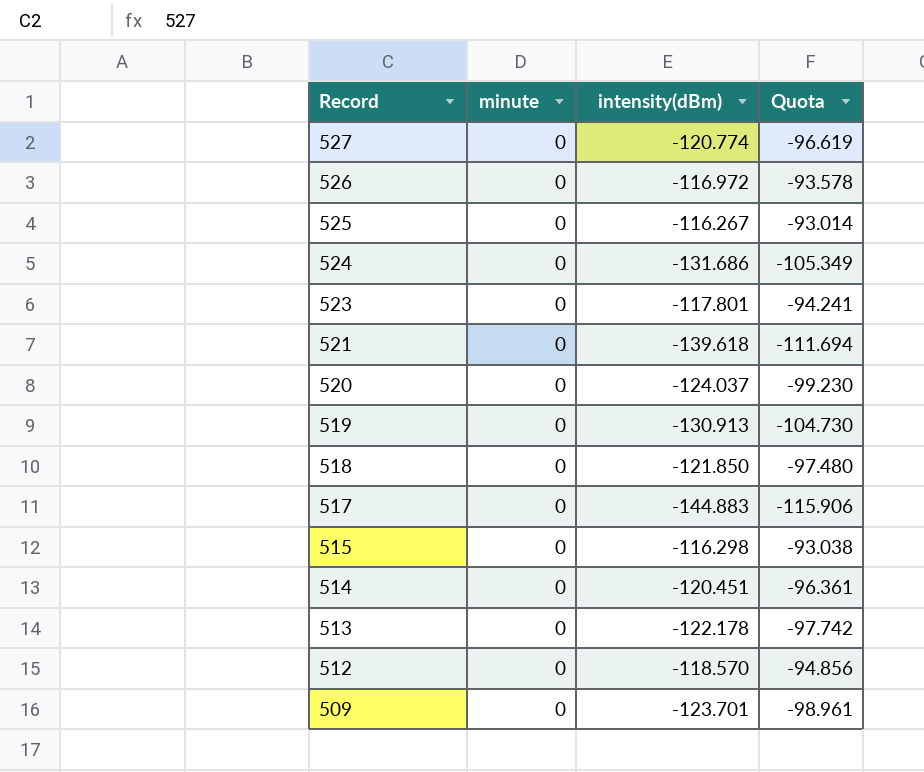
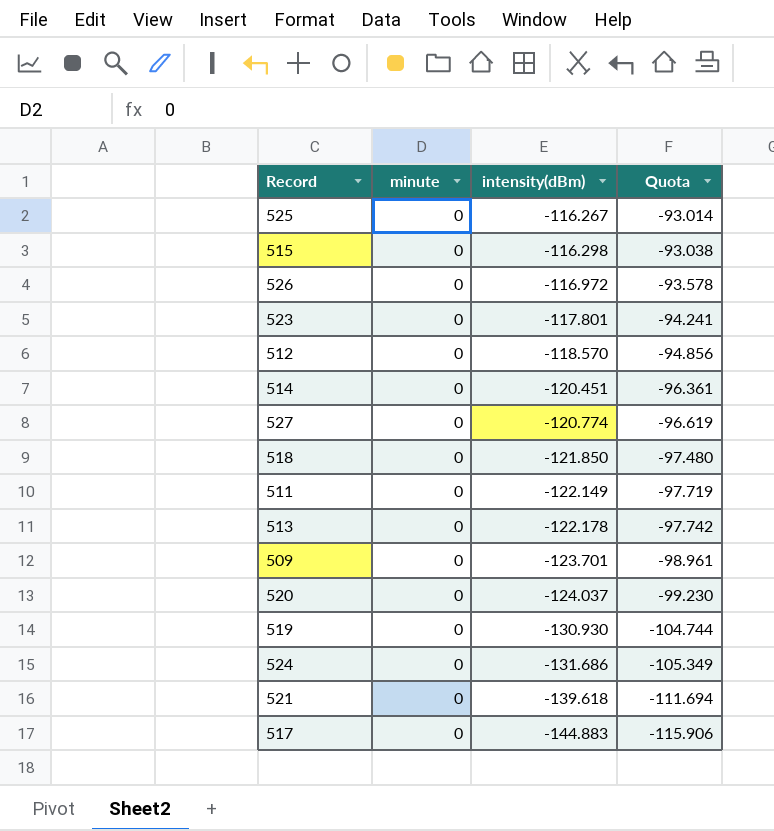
row order: Record descending -> intensity(dBm) descending
row 511: none -> 0 | -122.149 | -97.719
519 | intensity(dBm): -130.913 -> -130.930
519 | Quota: -104.730 -> -104.744

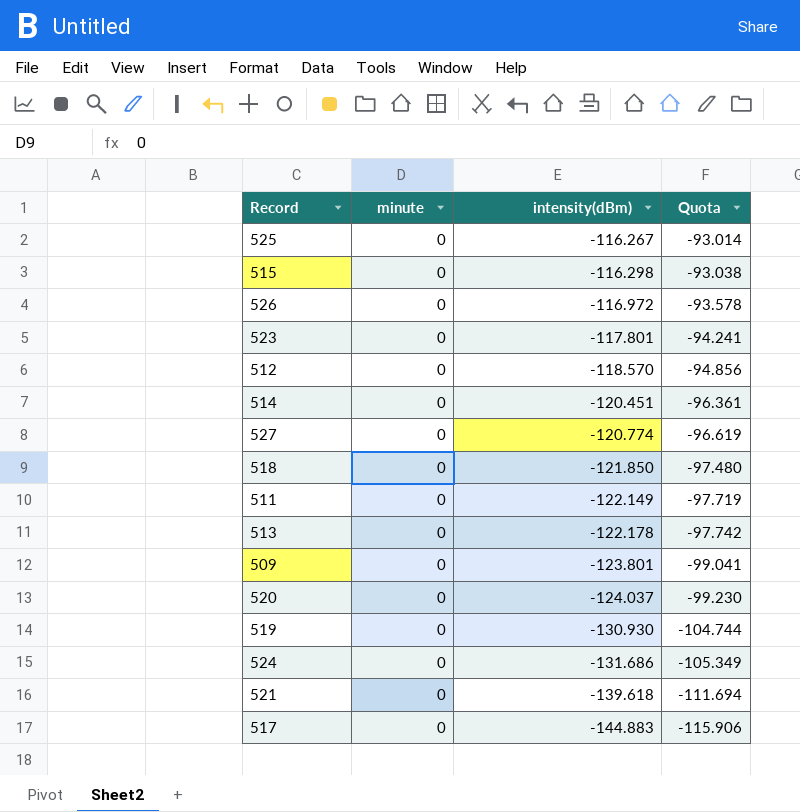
509 | intensity(dBm): -123.701 -> -123.801
509 | Quota: -98.961 -> -99.041

